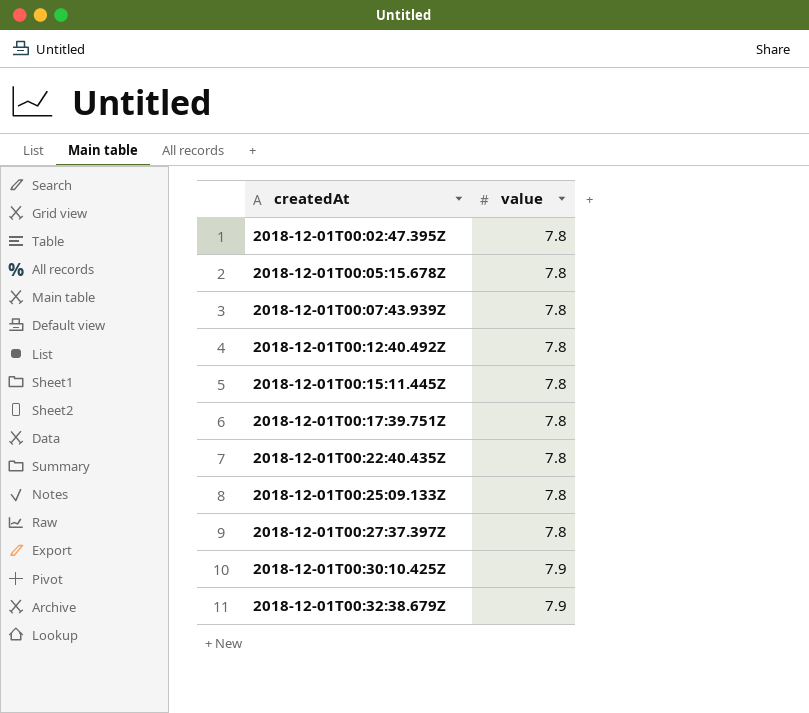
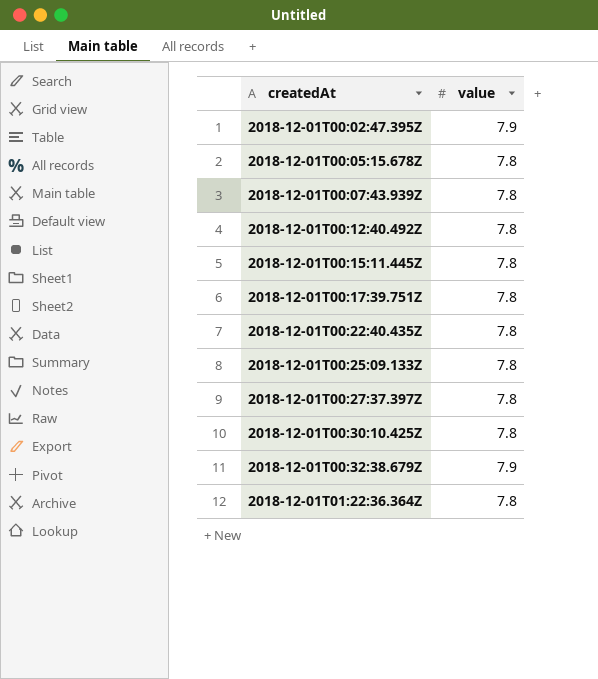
2018-12-01T00:02:47.395Z | value: 7.8 -> 7.9
2018-12-01T00:30:10.425Z | value: 7.9 -> 7.8
row 2018-12-01T01:22:36.364Z: none -> 7.8

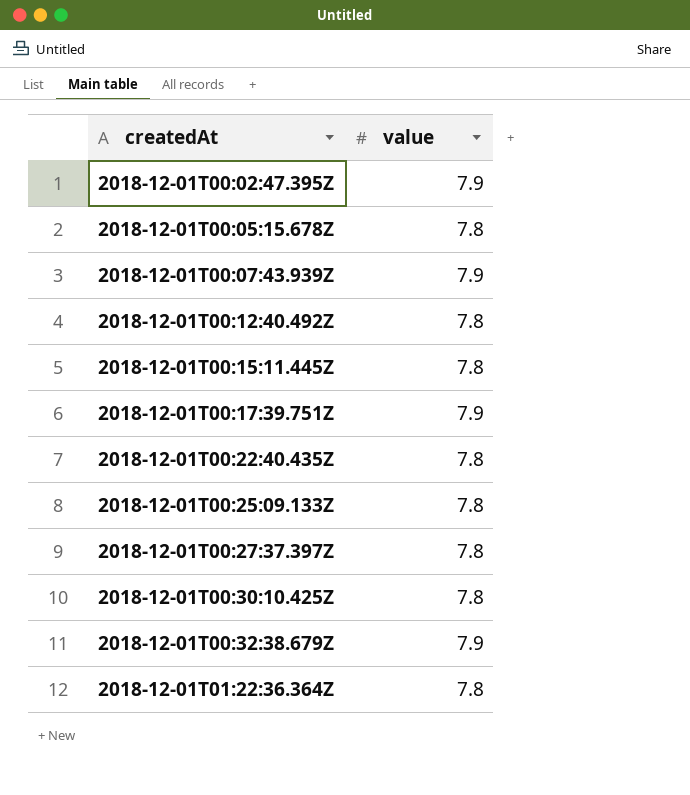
2018-12-01T00:07:43.939Z | value: 7.8 -> 7.9
2018-12-01T00:17:39.751Z | value: 7.8 -> 7.9

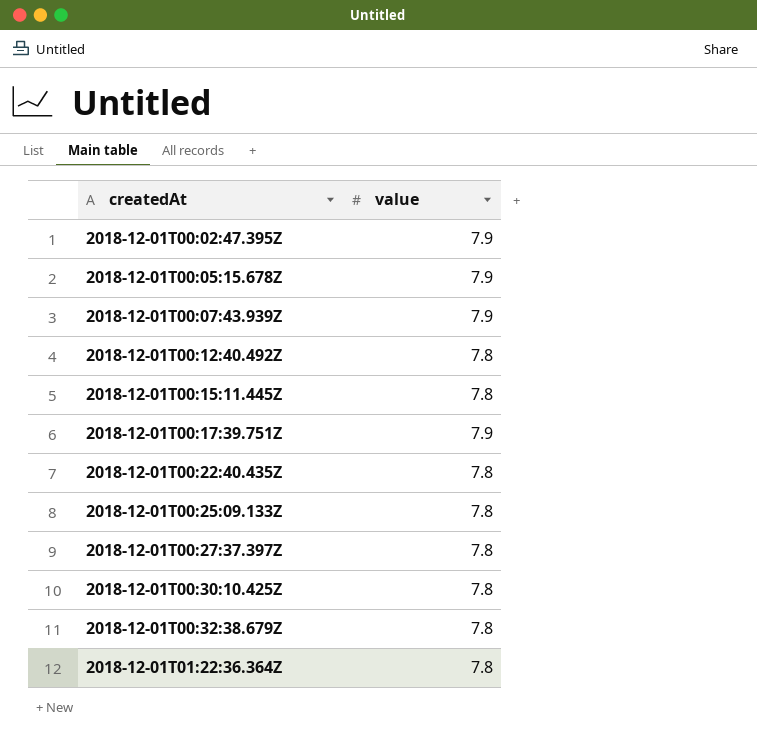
2018-12-01T00:05:15.678Z | value: 7.8 -> 7.9
2018-12-01T00:32:38.679Z | value: 7.9 -> 7.8

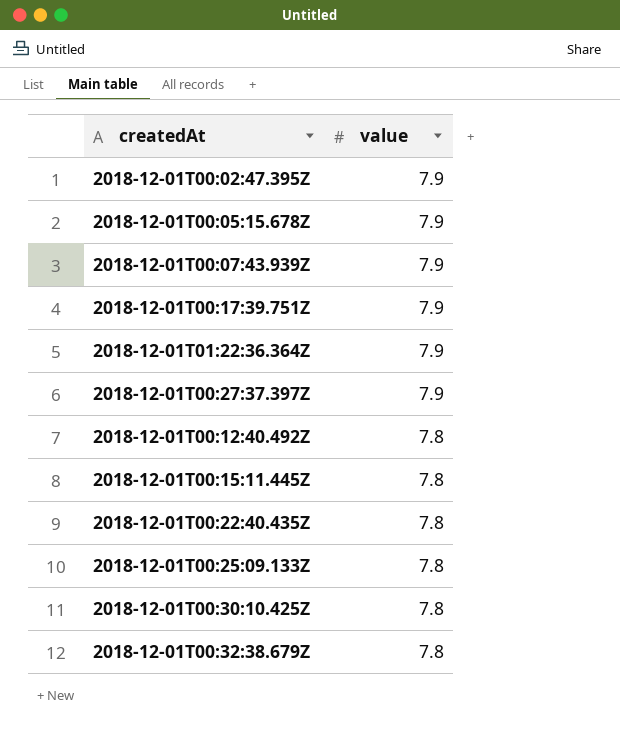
row order: createdAt ascending -> value descending
2018-12-01T01:22:36.364Z | value: 7.8 -> 7.9
2018-12-01T00:27:37.397Z | value: 7.8 -> 7.9

